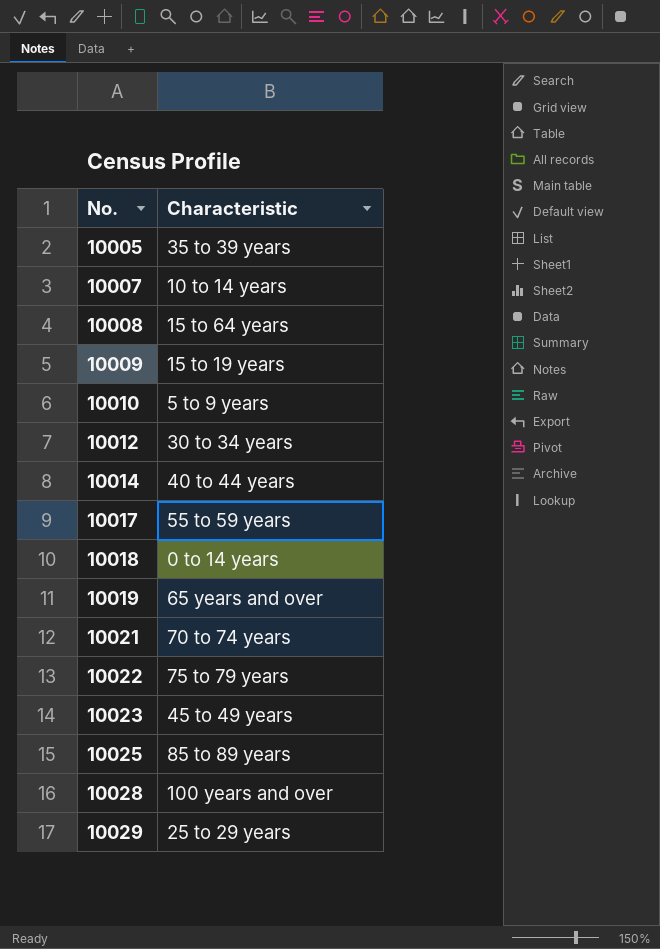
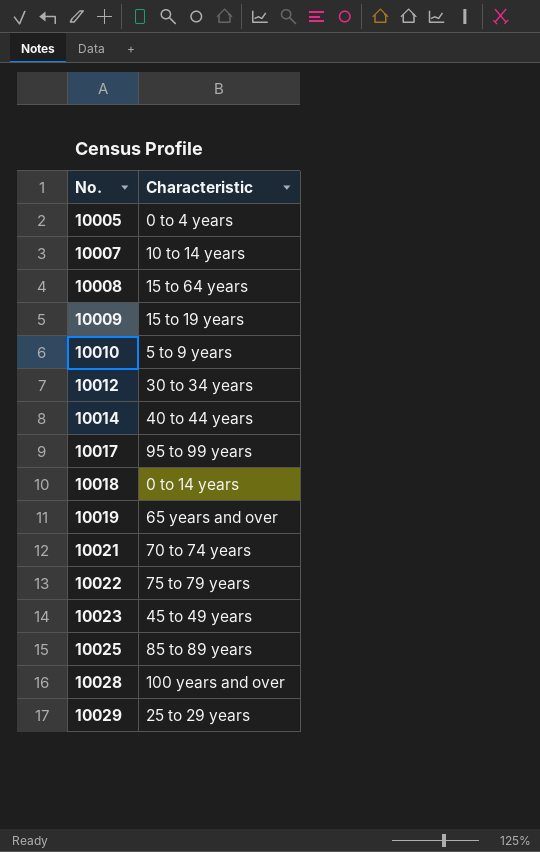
10005 | Characteristic: 35 to 39 years -> 0 to 4 years
10017 | Characteristic: 55 to 59 years -> 95 to 99 years

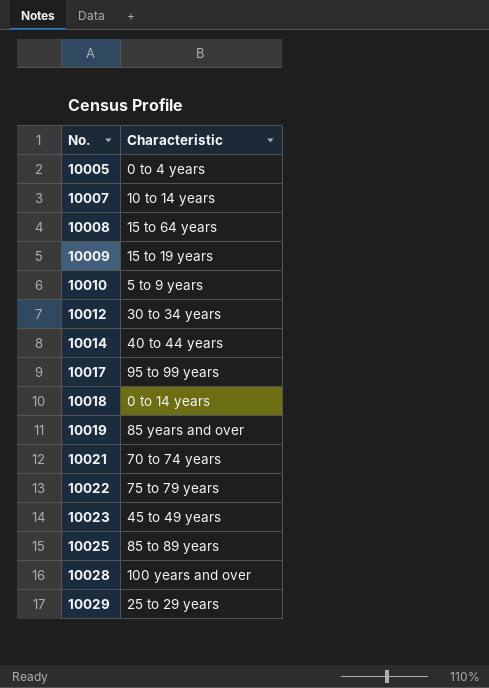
10019 | Characteristic: 65 years and over -> 85 years and over

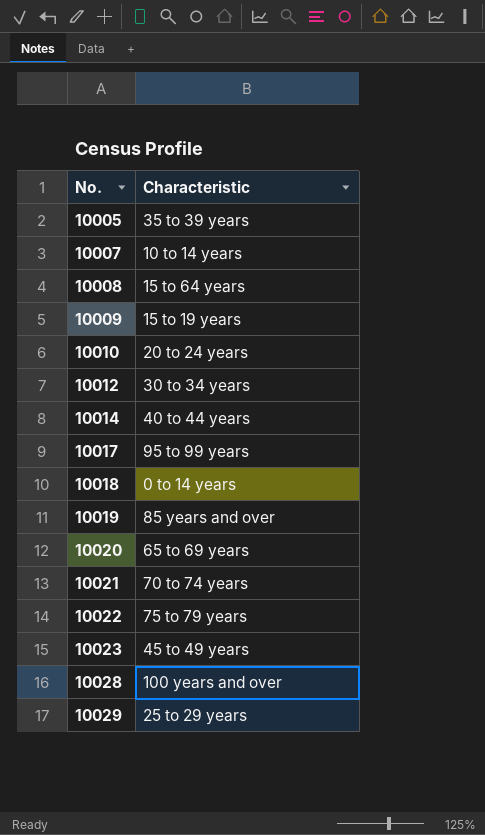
row 10025: 85 to 89 years -> none
10005 | Characteristic: 0 to 4 years -> 35 to 39 years
10010 | Characteristic: 5 to 9 years -> 20 to 24 years
row 10020: none -> 65 to 69 years

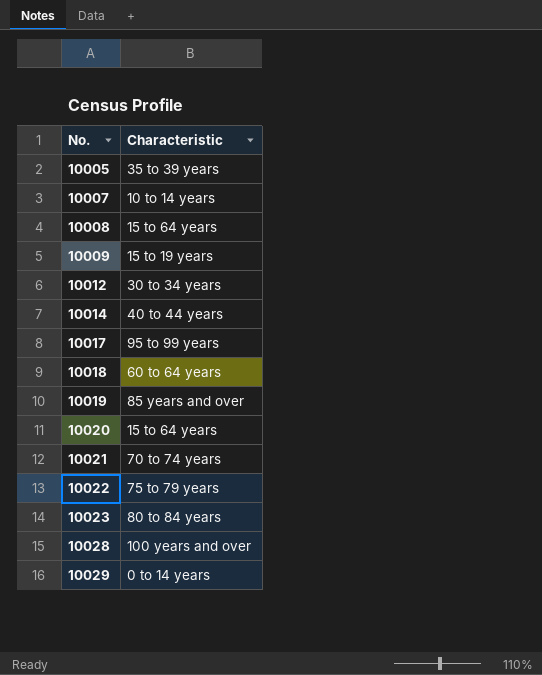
row 10010: 20 to 24 years -> none
10018 | Characteristic: 0 to 14 years -> 60 to 64 years
10020 | Characteristic: 65 to 69 years -> 15 to 64 years
10023 | Characteristic: 45 to 49 years -> 80 to 84 years
10029 | Characteristic: 25 to 29 years -> 0 to 14 years

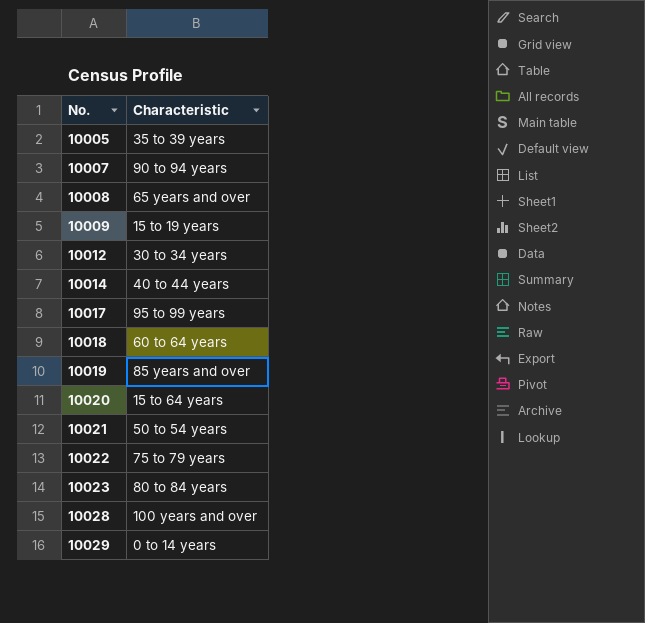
10007 | Characteristic: 10 to 14 years -> 90 to 94 years
10008 | Characteristic: 15 to 64 years -> 65 years and over
10021 | Characteristic: 70 to 74 years -> 50 to 54 years

